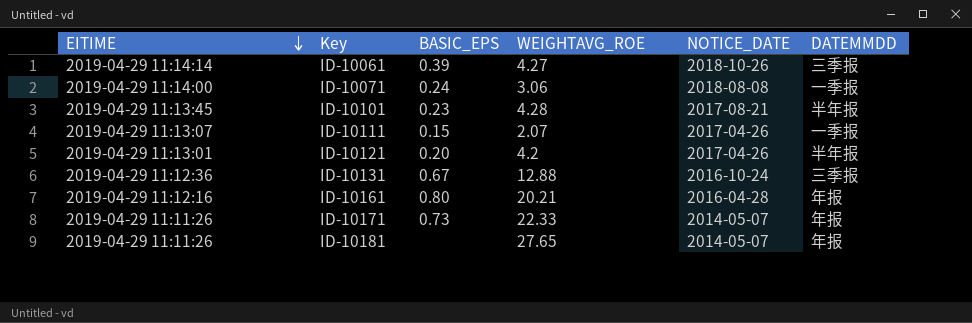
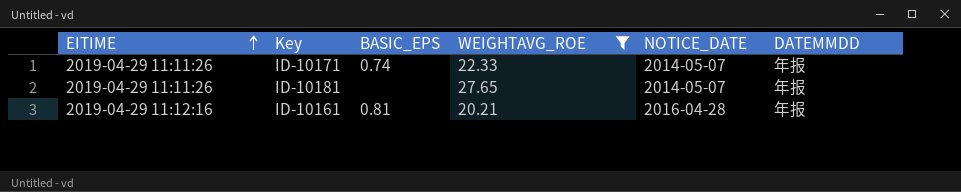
filter: none -> WEIGHTAVG_ROE >= 20.21
row order: EITIME descending -> EITIME ascending
ID-10171 | BASIC_EPS: 0.73 -> 0.74
ID-10161 | BASIC_EPS: 0.80 -> 0.81

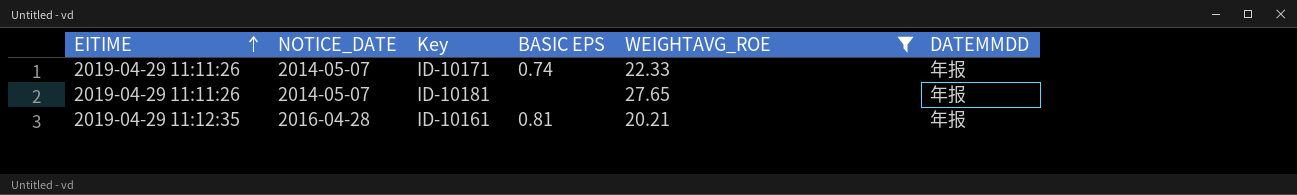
column NOTICE_DATE | position: 5 -> 2
column name: BASIC_EPS -> BASIC EPS
ID-10161 | EITIME: 2019-04-29 11:12:16 -> 2019-04-29 11:12:35

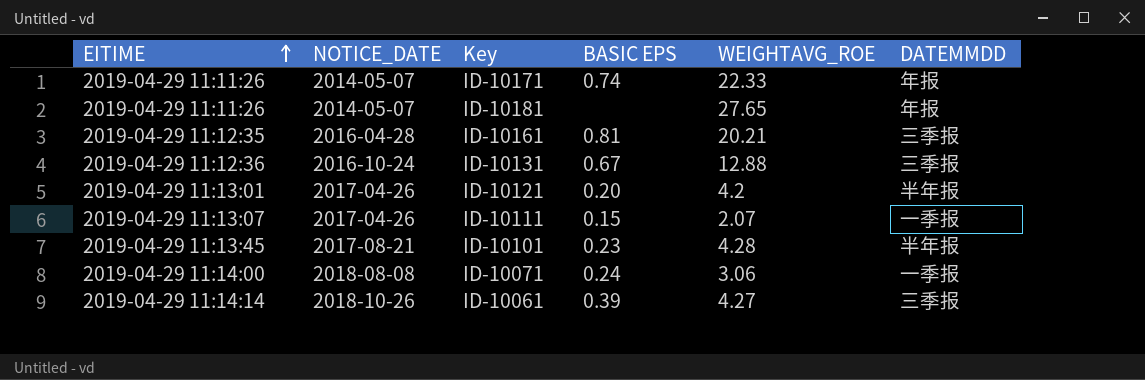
filter: WEIGHTAVG_ROE >= 20.21 -> none
ID-10161 | DATEMMDD: 年报 -> 三季报

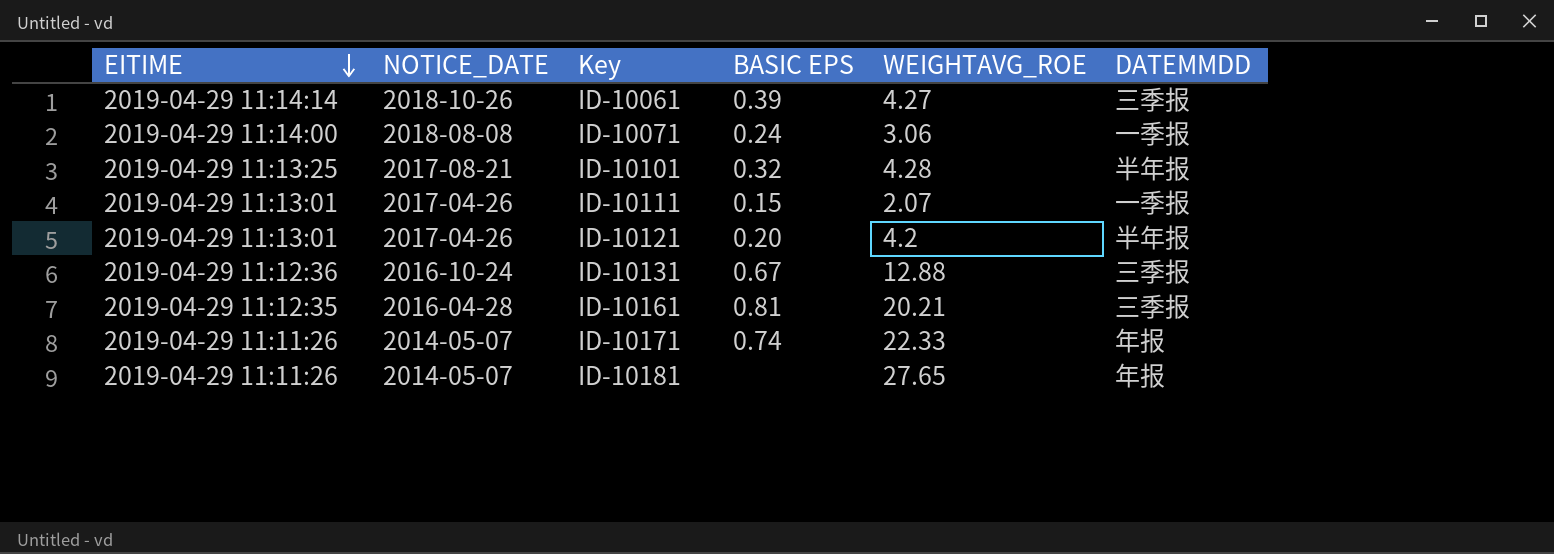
row order: EITIME ascending -> EITIME descending
ID-10101 | EITIME: 2019-04-29 11:13:45 -> 2019-04-29 11:13:25
ID-10101 | BASIC EPS: 0.23 -> 0.32
ID-10111 | EITIME: 2019-04-29 11:13:07 -> 2019-04-29 11:13:01

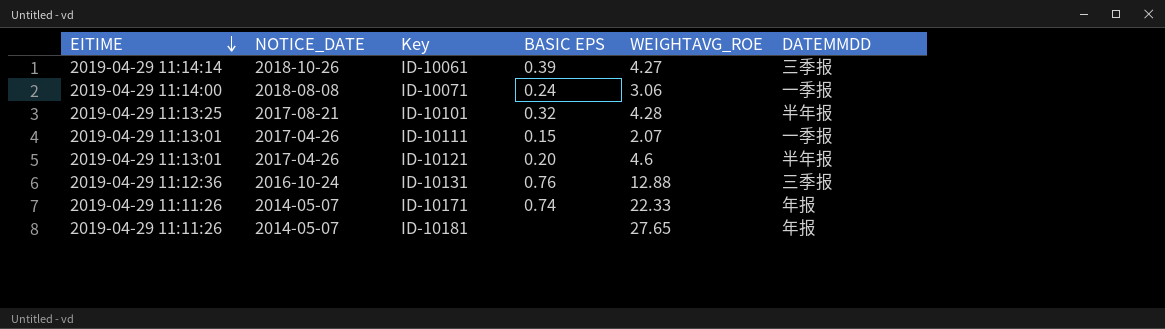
row ID-10161: 2019-04-29 11:12:35 | 2016-04-28 | 0.81 | 20.21 | 三季报 -> none
ID-10121 | WEIGHTAVG_ROE: 4.2 -> 4.6
ID-10131 | BASIC EPS: 0.67 -> 0.76

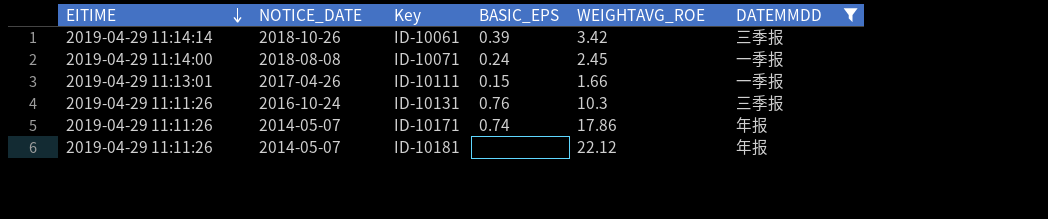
filter: none -> DATEMMDD != 半年报
column name: BASIC EPS -> BASIC_EPS
ID-10061 | WEIGHTAVG_ROE: 4.27 -> 3.42
ID-10071 | WEIGHTAVG_ROE: 3.06 -> 2.45
ID-10111 | WEIGHTAVG_ROE: 2.07 -> 1.66
ID-10131 | EITIME: 2019-04-29 11:12:36 -> 2019-04-29 11:11:26
ID-10131 | WEIGHTAVG_ROE: 12.88 -> 10.3
ID-10171 | WEIGHTAVG_ROE: 22.33 -> 17.86
ID-10181 | WEIGHTAVG_ROE: 27.65 -> 22.12

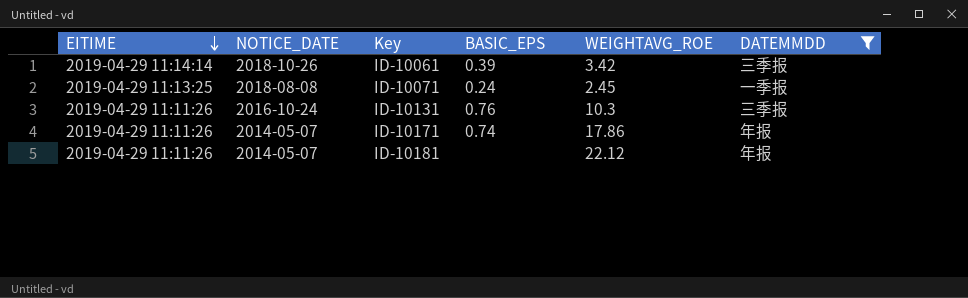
row ID-10111: 2019-04-29 11:13:01 | 2017-04-26 | 0.15 | 1.66 | 一季报 -> none
ID-10071 | EITIME: 2019-04-29 11:14:00 -> 2019-04-29 11:13:25

